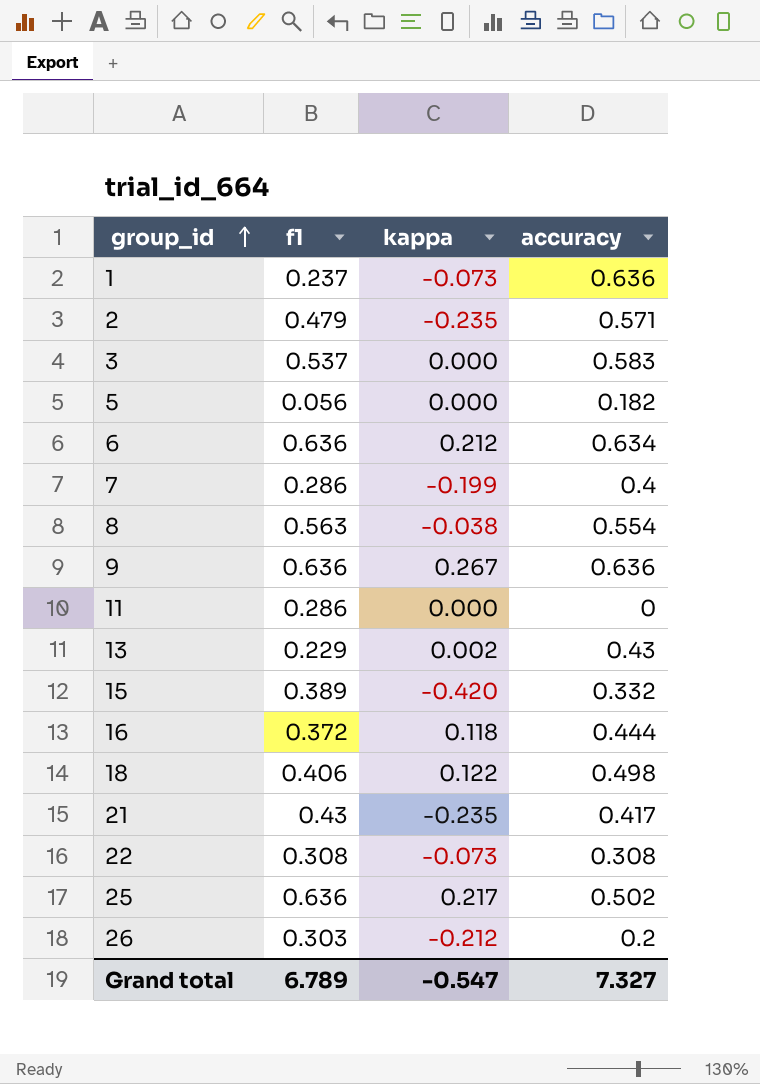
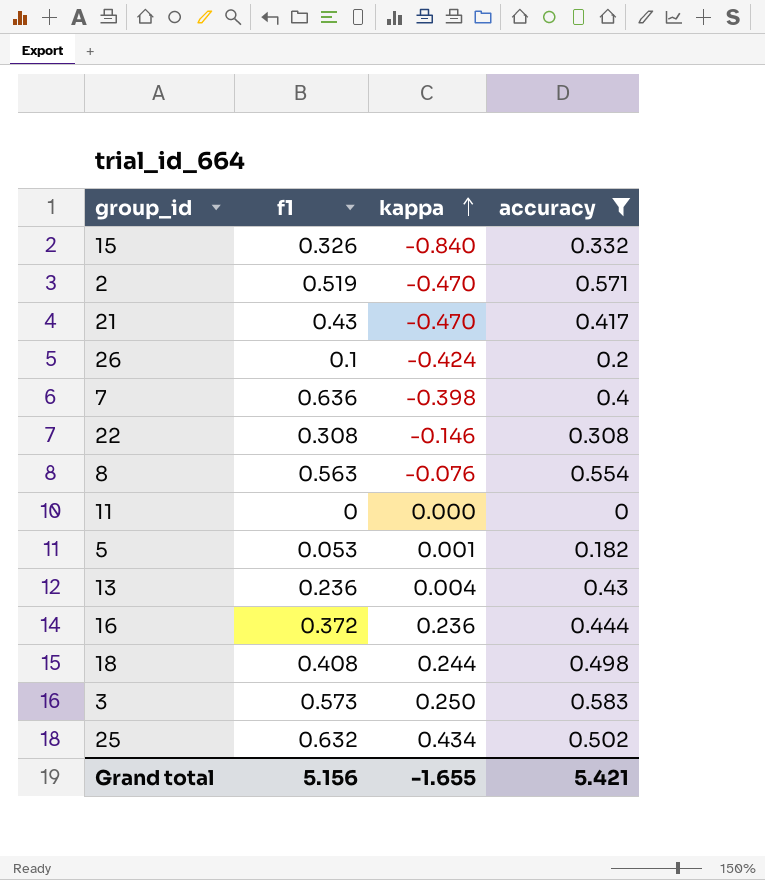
filter: none -> accuracy <= 0.583
row order: group_id ascending -> kappa ascending
15 | f1: 0.389 -> 0.326
15 | kappa: -0.420 -> -0.840
2 | f1: 0.479 -> 0.519
2 | kappa: -0.235 -> -0.470
21 | kappa: -0.235 -> -0.470
26 | f1: 0.303 -> 0.1
26 | kappa: -0.212 -> -0.424
7 | f1: 0.286 -> 0.636
7 | kappa: -0.199 -> -0.398
22 | kappa: -0.073 -> -0.146
8 | kappa: -0.038 -> -0.076
11 | f1: 0.286 -> 0
5 | f1: 0.056 -> 0.053
5 | kappa: 0.000 -> 0.001
13 | f1: 0.229 -> 0.236
13 | kappa: 0.002 -> 0.004
16 | kappa: 0.118 -> 0.236
18 | f1: 0.406 -> 0.408
18 | kappa: 0.122 -> 0.244
3 | f1: 0.537 -> 0.573
3 | kappa: 0.000 -> 0.250
25 | f1: 0.636 -> 0.632
25 | kappa: 0.217 -> 0.434
Grand total | f1: 6.789 -> 5.156
Grand total | kappa: -0.547 -> -1.655
Grand total | accuracy: 7.327 -> 5.421

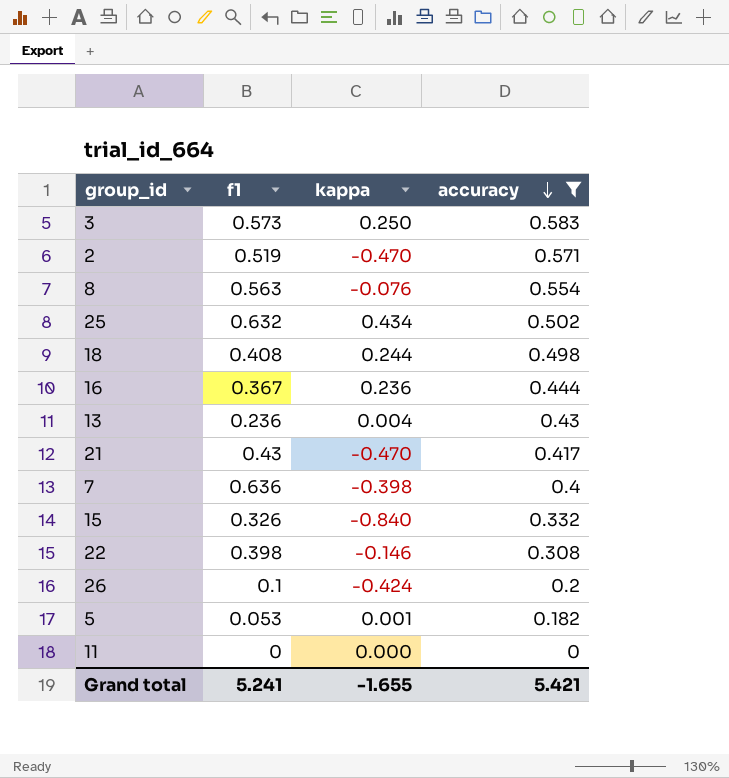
row order: kappa ascending -> accuracy descending
16 | f1: 0.372 -> 0.367
22 | f1: 0.308 -> 0.398
Grand total | f1: 5.156 -> 5.241

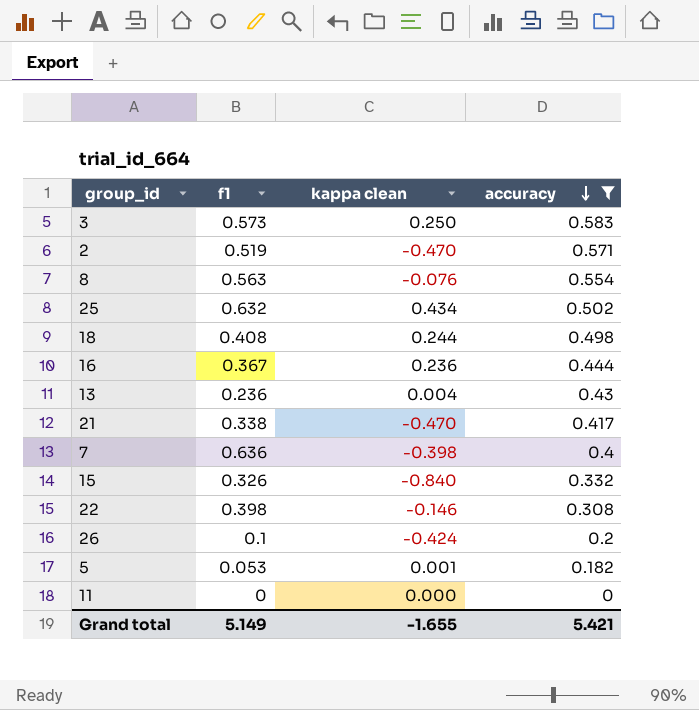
column name: kappa -> kappa clean
21 | f1: 0.43 -> 0.338
Grand total | f1: 5.241 -> 5.149

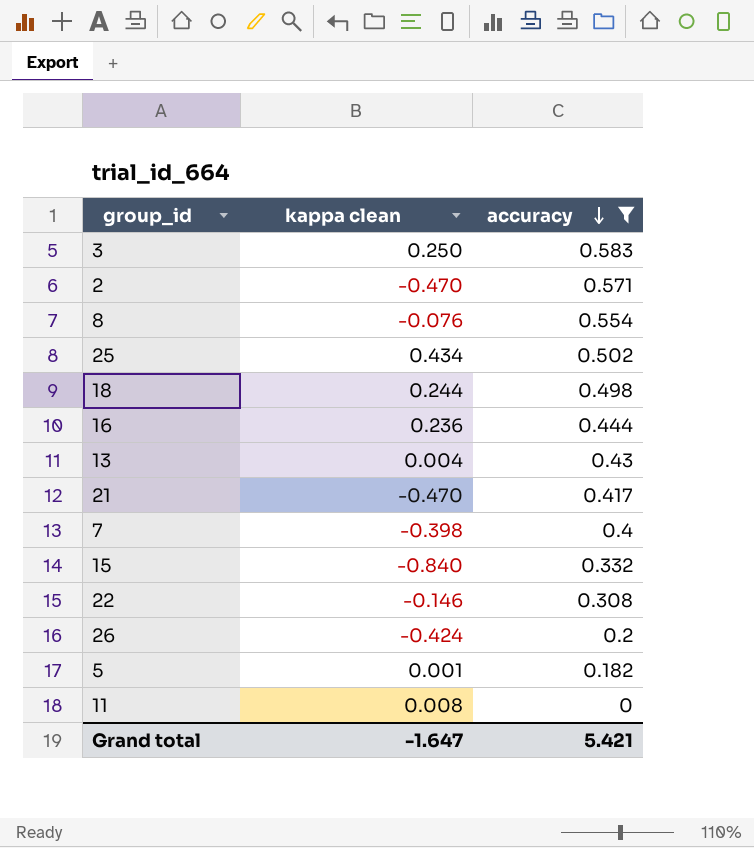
column f1 | position: 2 -> none
11 | kappa clean: 0.000 -> 0.008
Grand total | kappa clean: -1.655 -> -1.647

